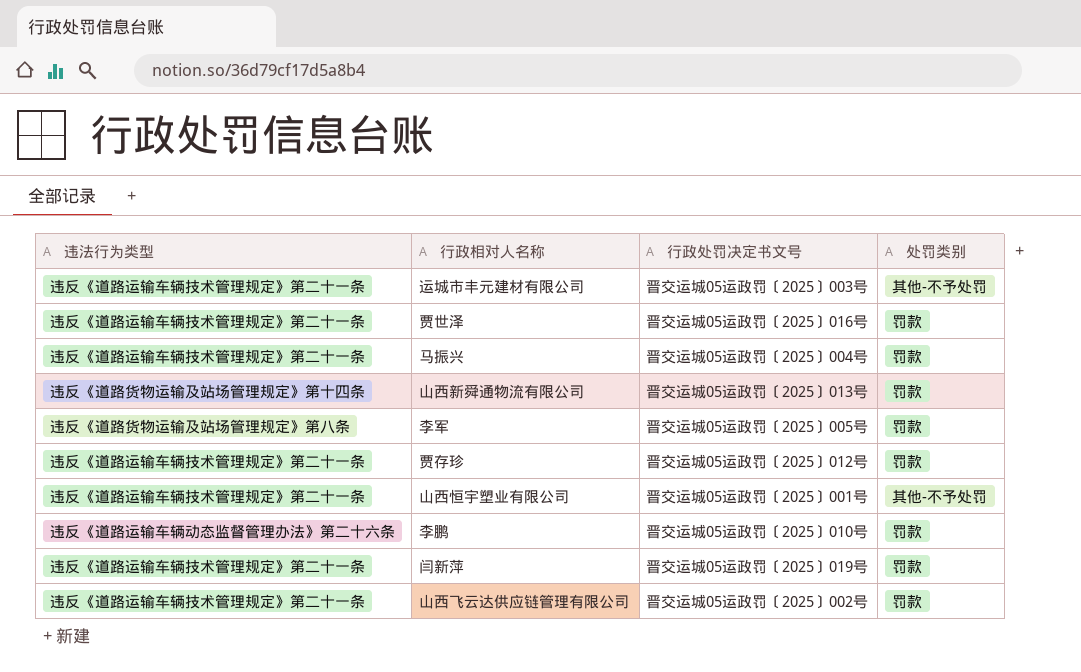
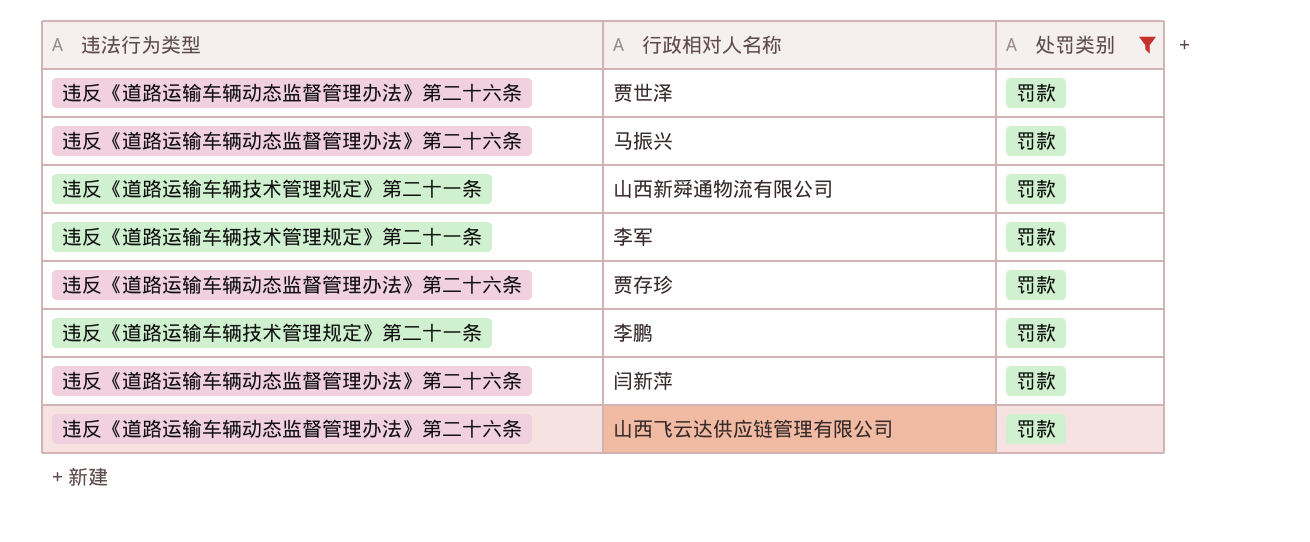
filter: none -> 处罚类别 = 罚款
column 行政处罚决定书文号 | position: 3 -> none
贾世泽 | 违法行为类型: 违反《道路运输车辆技术管理规定》第二十一条 -> 违反《道路运输车辆动态监督管理办法》第二十六条
马振兴 | 违法行为类型: 违反《道路运输车辆技术管理规定》第二十一条 -> 违反《道路运输车辆动态监督管理办法》第二十六条
山西新舜通物流有限公司 | 违法行为类型: 违反《道路货物运输及站场管理规定》第十四条 -> 违反《道路运输车辆技术管理规定》第二十一条
李军 | 违法行为类型: 违反《道路货物运输及站场管理规定》第八条 -> 违反《道路运输车辆技术管理规定》第二十一条
贾存珍 | 违法行为类型: 违反《道路运输车辆技术管理规定》第二十一条 -> 违反《道路运输车辆动态监督管理办法》第二十六条
李鹏 | 违法行为类型: 违反《道路运输车辆动态监督管理办法》第二十六条 -> 违反《道路运输车辆技术管理规定》第二十一条
闫新萍 | 违法行为类型: 违反《道路运输车辆技术管理规定》第二十一条 -> 违反《道路运输车辆动态监督管理办法》第二十六条
山西飞云达供应链管理有限公司 | 违法行为类型: 违反《道路运输车辆技术管理规定》第二十一条 -> 违反《道路运输车辆动态监督管理办法》第二十六条

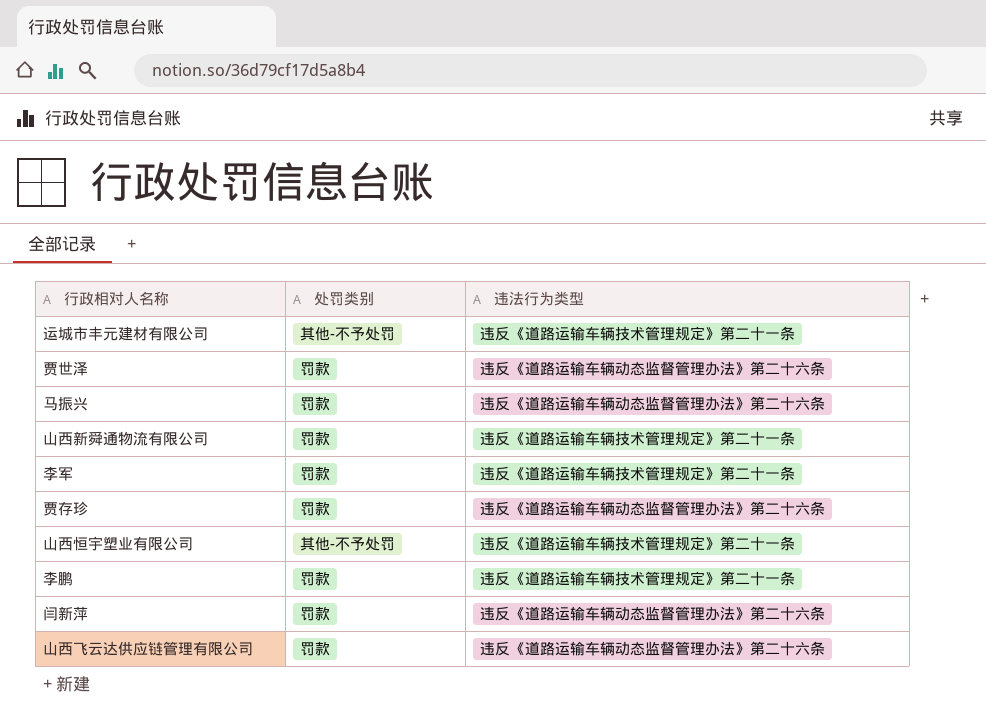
filter: 处罚类别 = 罚款 -> none
column 违法行为类型 | position: 1 -> 3

